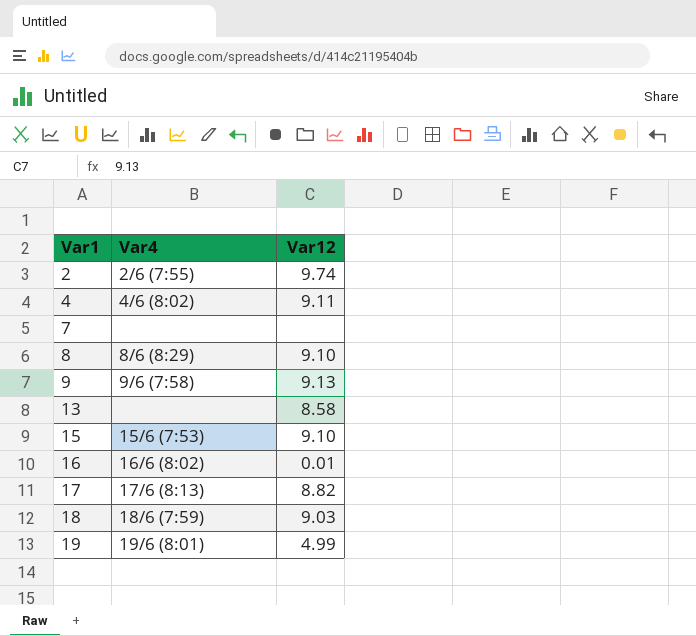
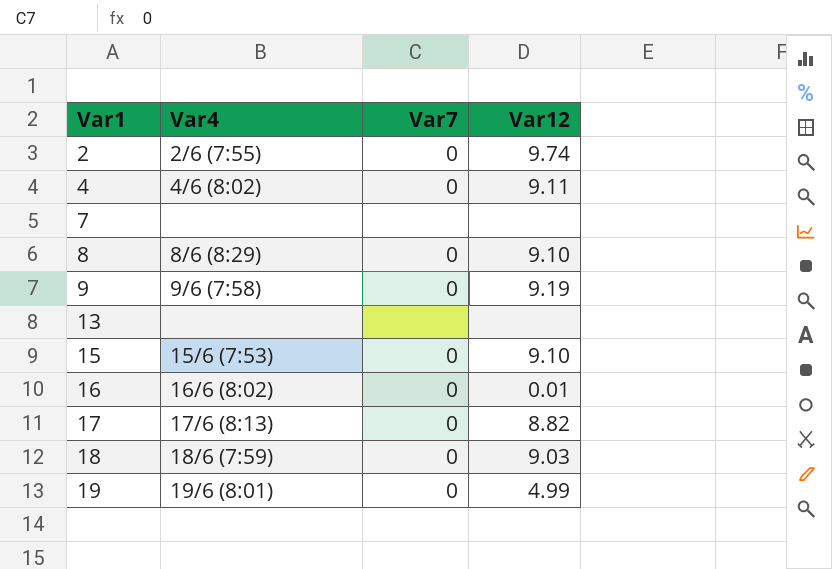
column Var7 | position: none -> 3
9 | Var12: 9.13 -> 9.19
13 | Var12: 8.58 -> none

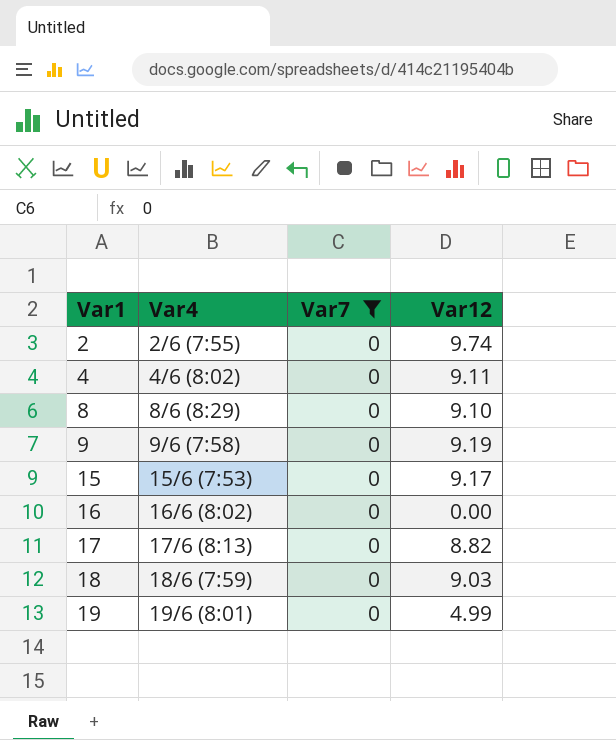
filter: none -> Var7 = 0
15 | Var12: 9.10 -> 9.17
16 | Var12: 0.01 -> 0.00

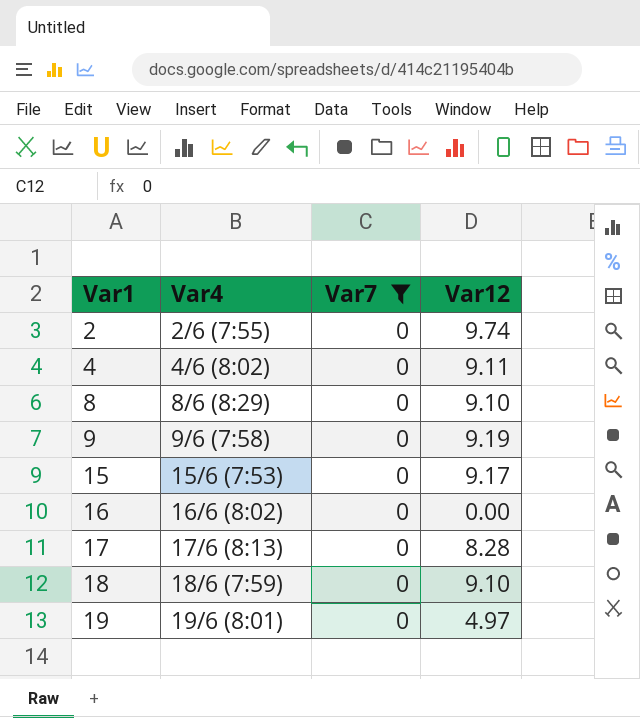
17 | Var12: 8.82 -> 8.28
18 | Var12: 9.03 -> 9.10
19 | Var12: 4.99 -> 4.97

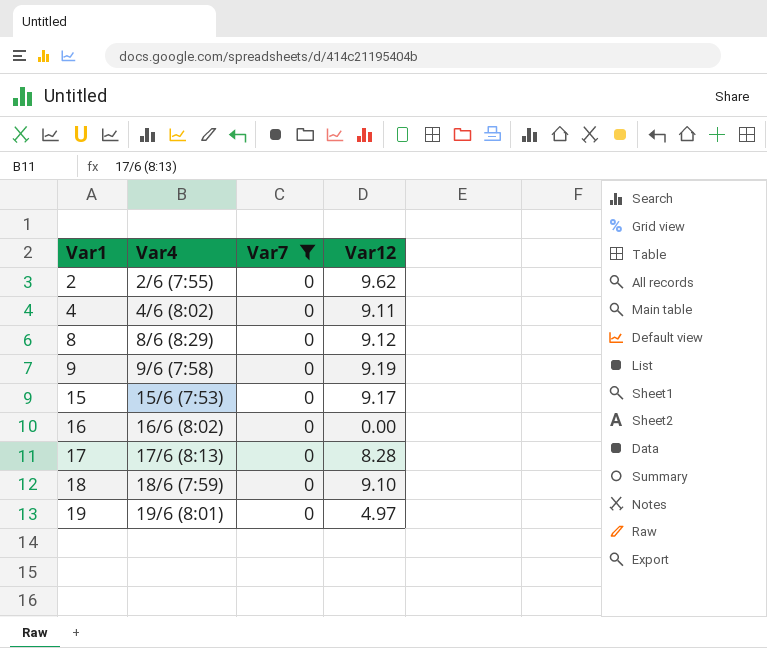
2 | Var12: 9.74 -> 9.62
8 | Var12: 9.10 -> 9.12

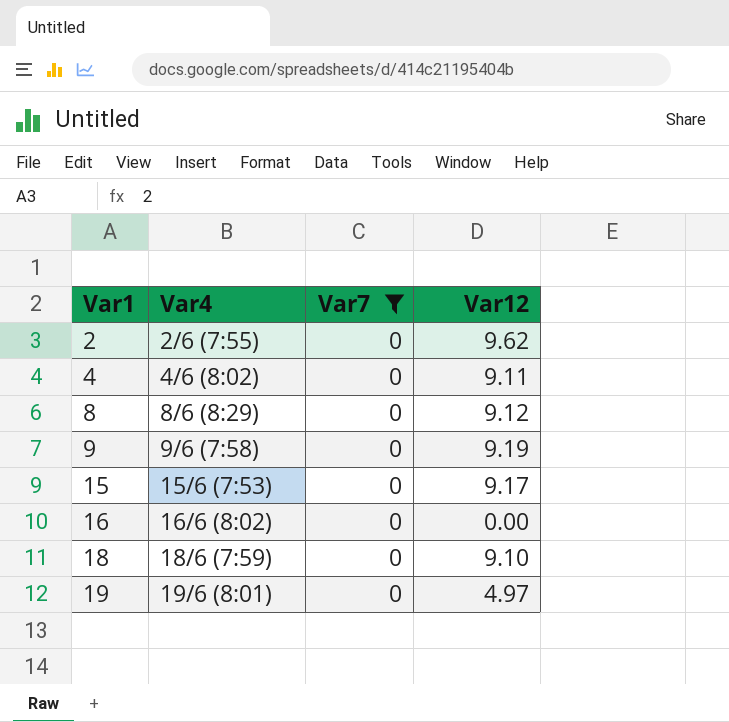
row 17: 17/6 (8:13) | 0 | 8.28 -> none

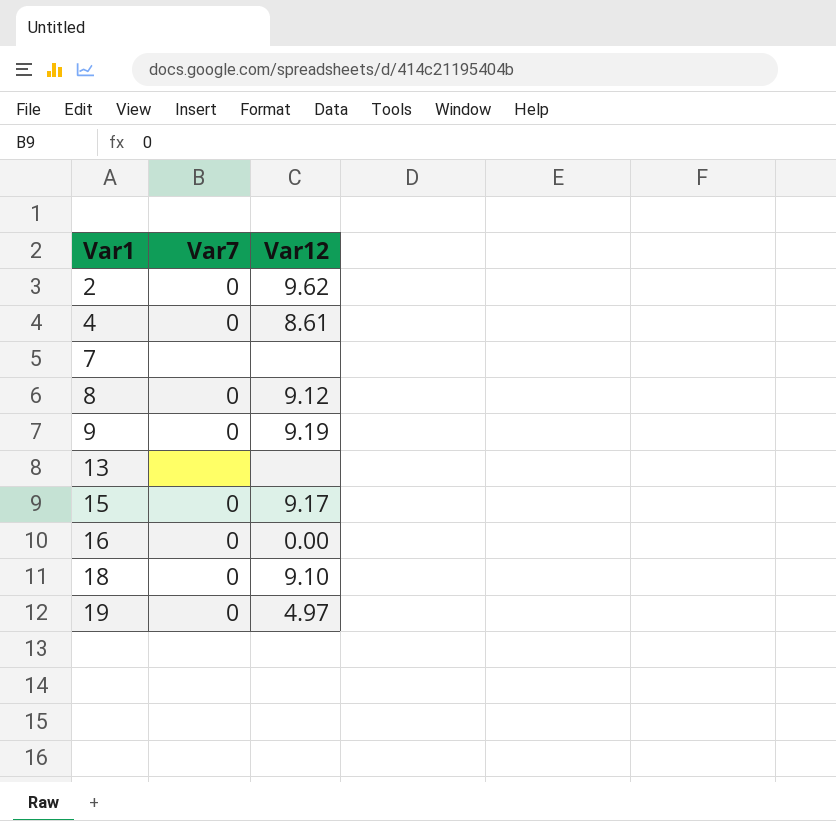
filter: Var7 = 0 -> none
column Var4 | position: 2 -> none
4 | Var12: 9.11 -> 8.61

